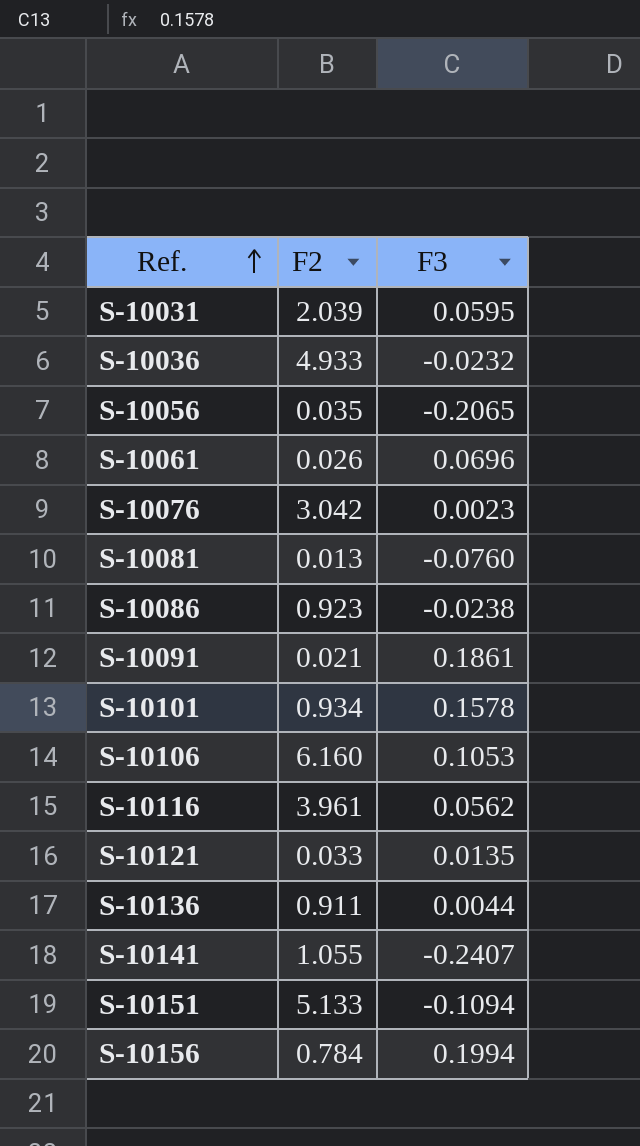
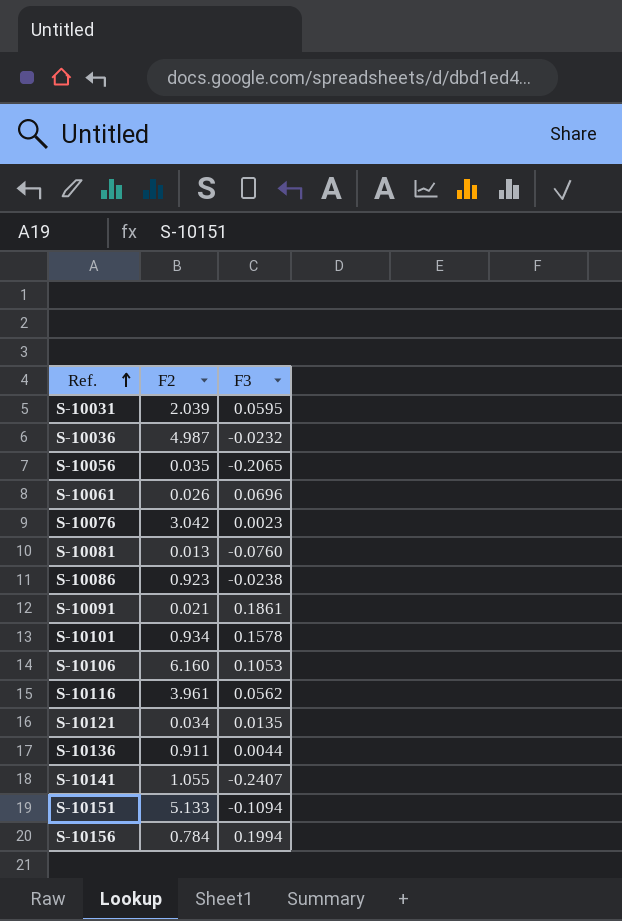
S-10036 | F2: 4.933 -> 4.987
S-10121 | F2: 0.033 -> 0.034

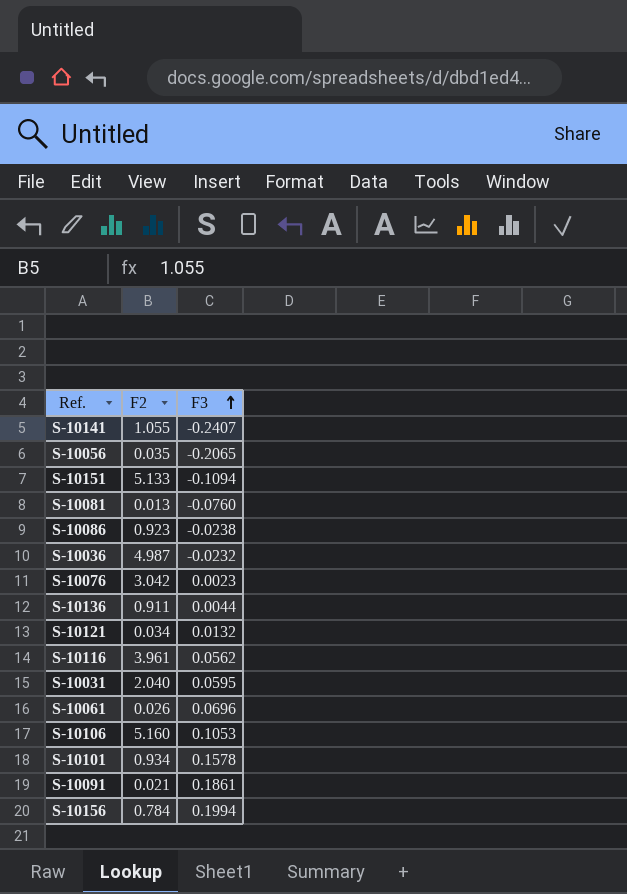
row order: Ref. ascending -> F3 ascending
S-10121 | F3: 0.0135 -> 0.0132
S-10031 | F2: 2.039 -> 2.040
S-10106 | F2: 6.160 -> 5.160

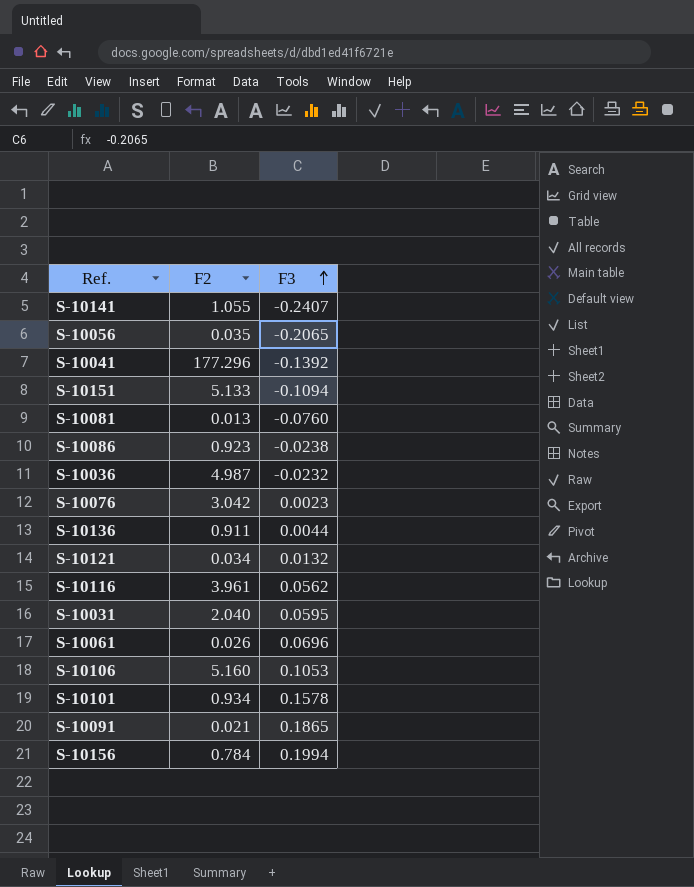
row S-10041: none -> 177.296 | -0.1392
S-10091 | F3: 0.1861 -> 0.1865

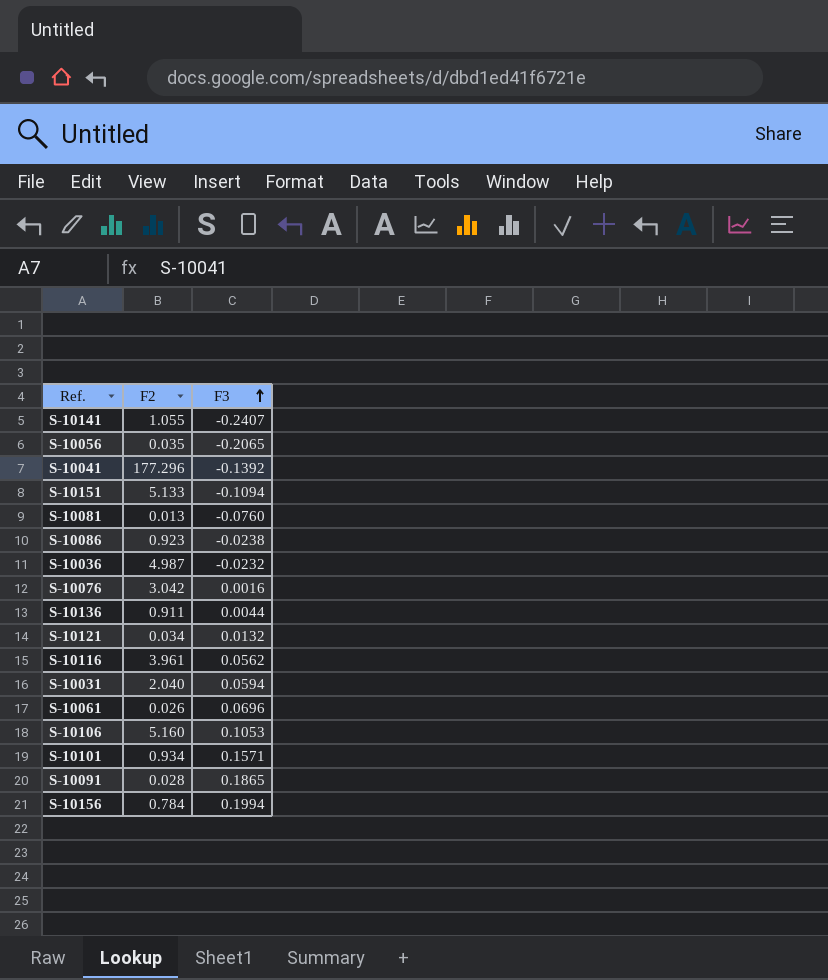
S-10076 | F3: 0.0023 -> 0.0016
S-10031 | F3: 0.0595 -> 0.0594
S-10101 | F3: 0.1578 -> 0.1571
S-10091 | F2: 0.021 -> 0.028

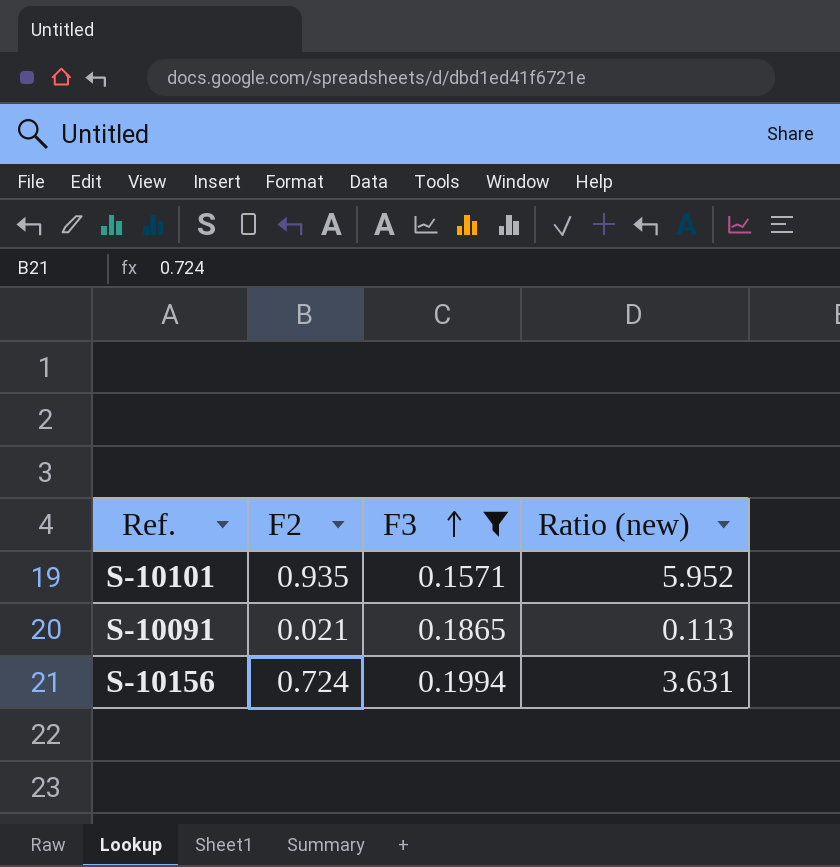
filter: none -> F3 >= 0.1571
column Ratio (new) | formula: none -> [F2] / [F3]
S-10101 | F2: 0.934 -> 0.935
S-10091 | F2: 0.028 -> 0.021
S-10156 | F2: 0.784 -> 0.724

